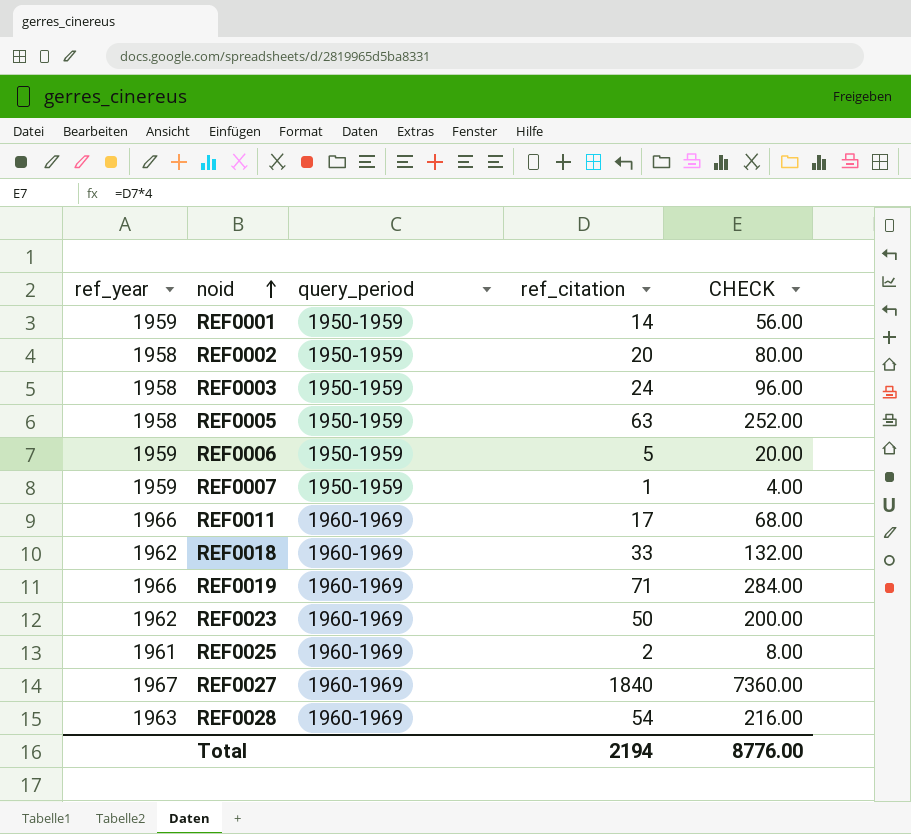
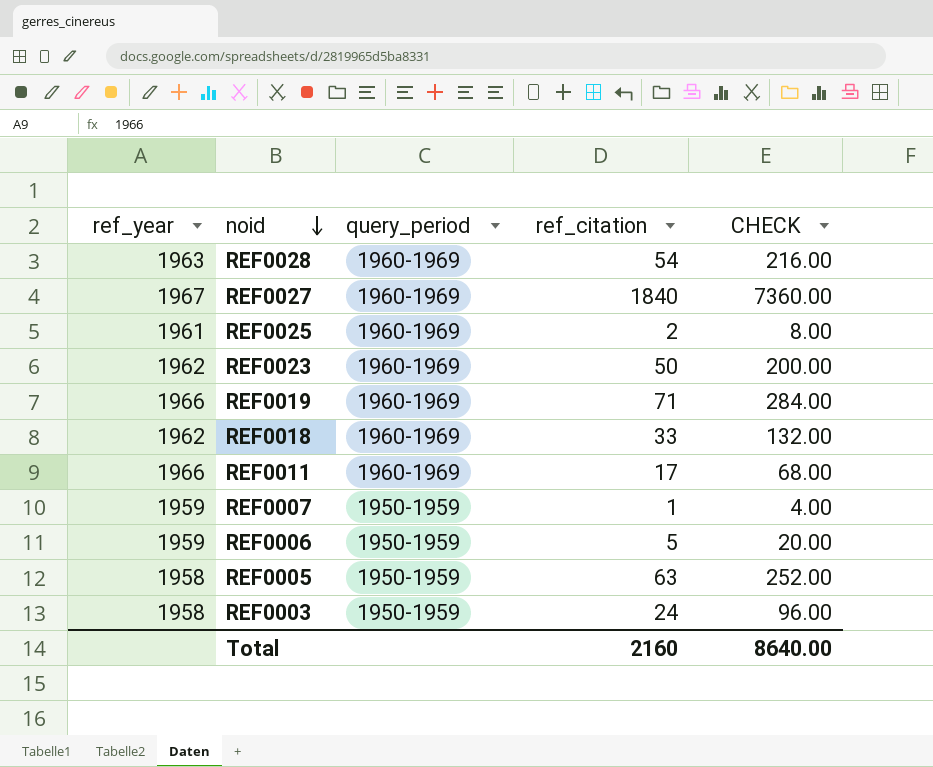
row order: noid ascending -> noid descending
row REF0001: 1959 | 1950-1959 | 14 | 56.00 -> none
row REF0002: 1958 | 1950-1959 | 20 | 80.00 -> none
Total | ref_citation: 2194 -> 2160
Total | CHECK: 8776.00 -> 8640.00

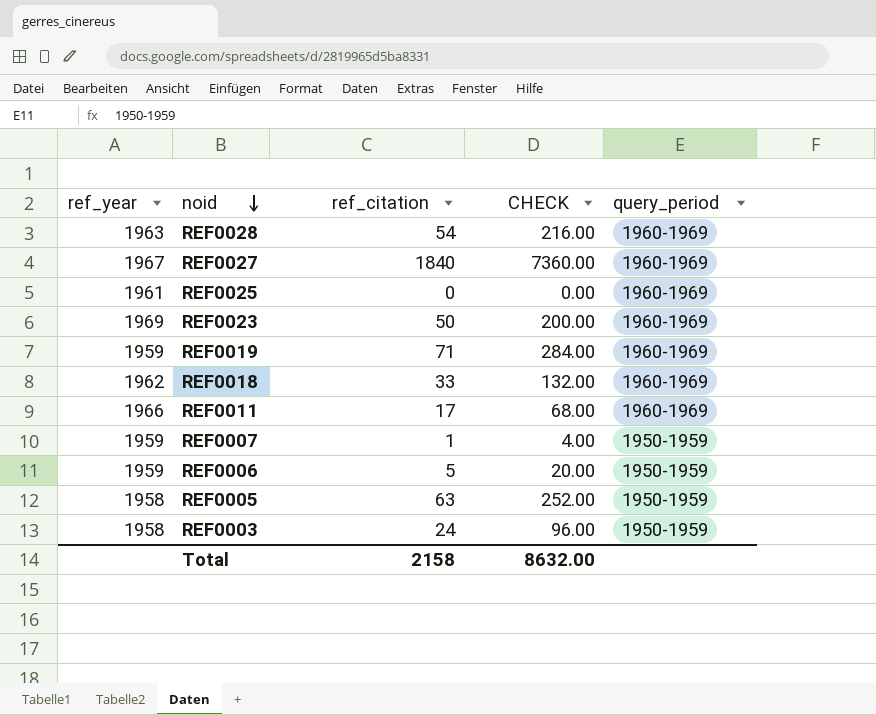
column query_period | position: 3 -> 5
REF0025 | ref_citation: 2 -> 0
REF0025 | CHECK: 8.00 -> 0.00
REF0023 | ref_year: 1962 -> 1969
REF0019 | ref_year: 1966 -> 1959
Total | ref_citation: 2160 -> 2158
Total | CHECK: 8640.00 -> 8632.00

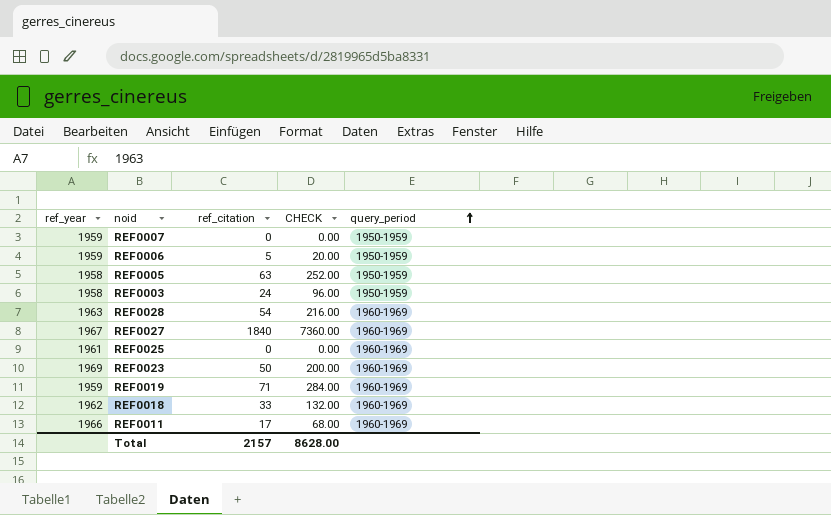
row order: noid descending -> query_period ascending
REF0007 | ref_citation: 1 -> 0
REF0007 | CHECK: 4.00 -> 0.00
Total | ref_citation: 2158 -> 2157
Total | CHECK: 8632.00 -> 8628.00

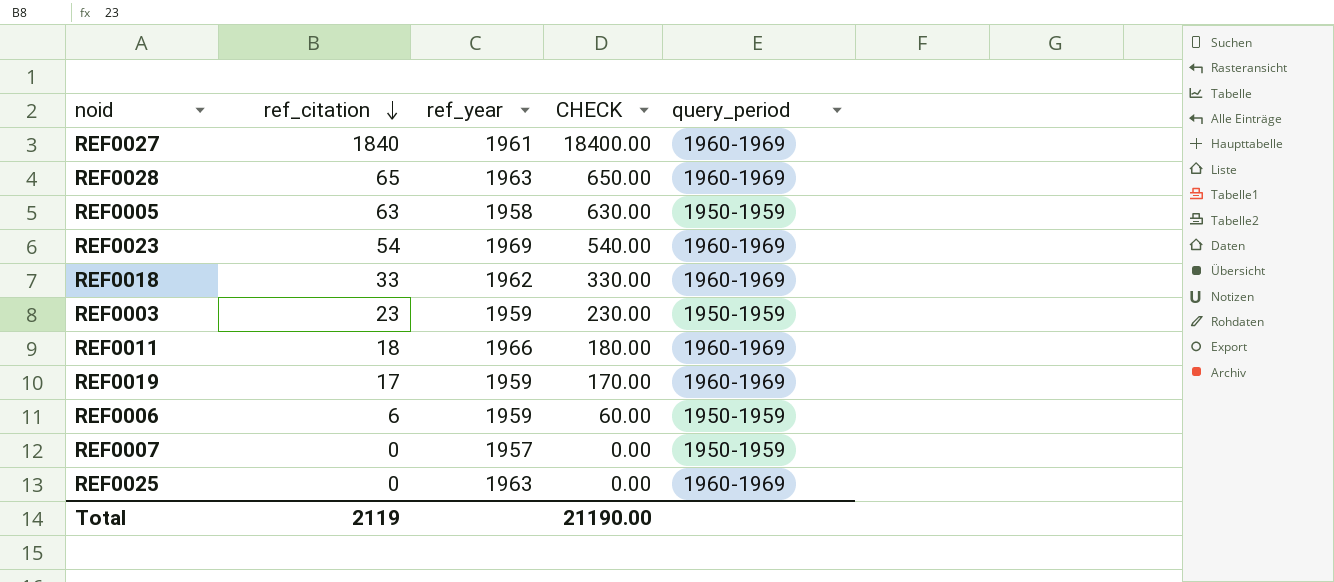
row order: query_period ascending -> ref_citation descending
column ref_year | position: 1 -> 3
column CHECK | formula: [ref_citation] * 4 -> [ref_citation] * 10
REF0027 | ref_year: 1967 -> 1961
REF0028 | ref_citation: 54 -> 65
REF0023 | ref_citation: 50 -> 54
REF0003 | ref_citation: 24 -> 23
REF0003 | ref_year: 1958 -> 1959
REF0011 | ref_citation: 17 -> 18
REF0019 | ref_citation: 71 -> 17
REF0006 | ref_citation: 5 -> 6
REF0007 | ref_year: 1959 -> 1957
REF0025 | ref_year: 1961 -> 1963
Total | ref_citation: 2157 -> 2119
Total | CHECK: 8628.00 -> 21190.00

